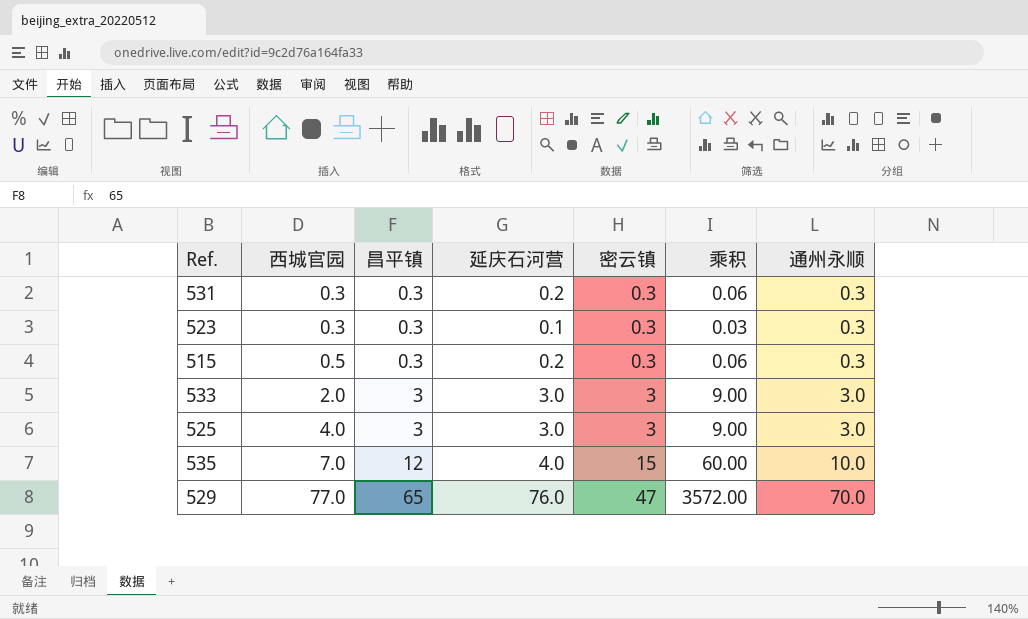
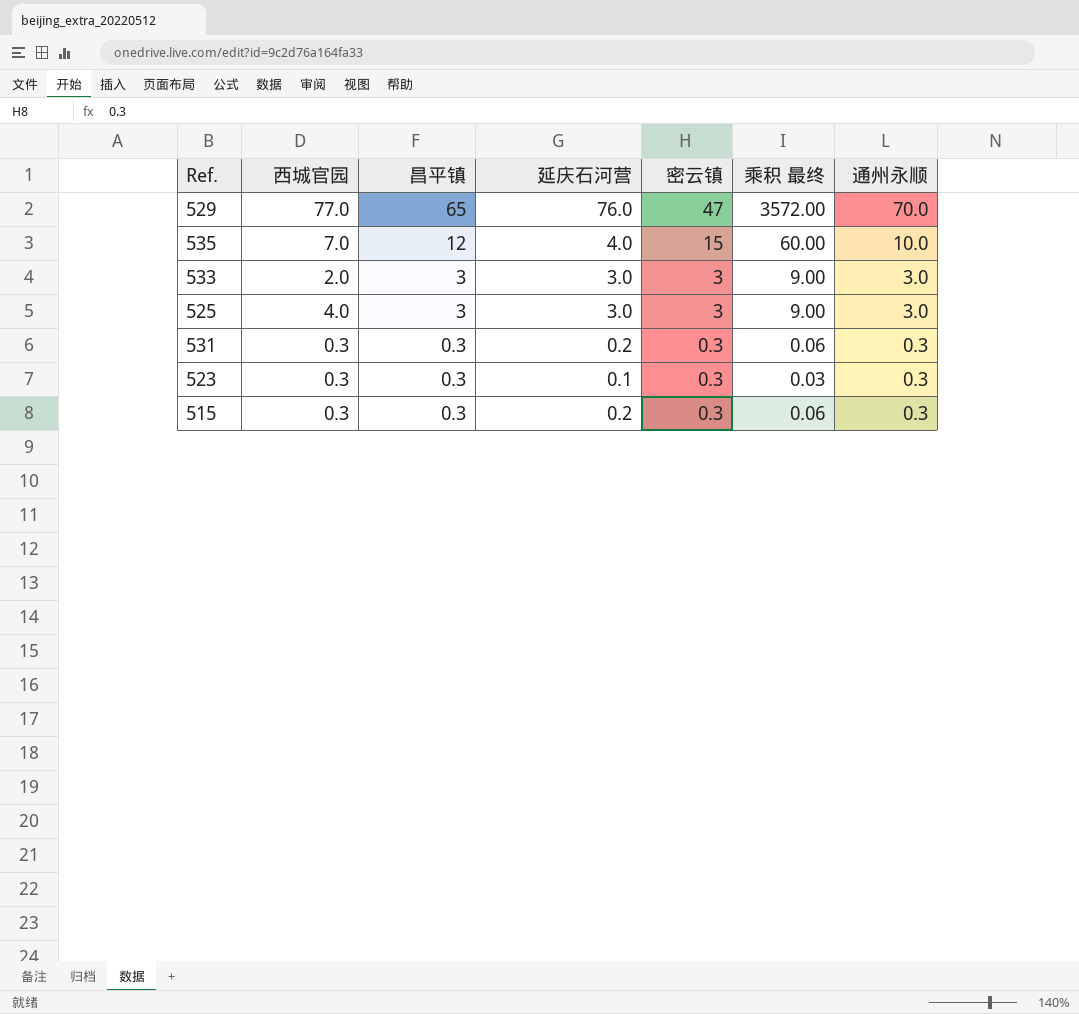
row order: 西城官园 ascending -> 昌平镇 descending
column name: 乘积 -> 乘积 最终
515 | 西城官园: 0.5 -> 0.3

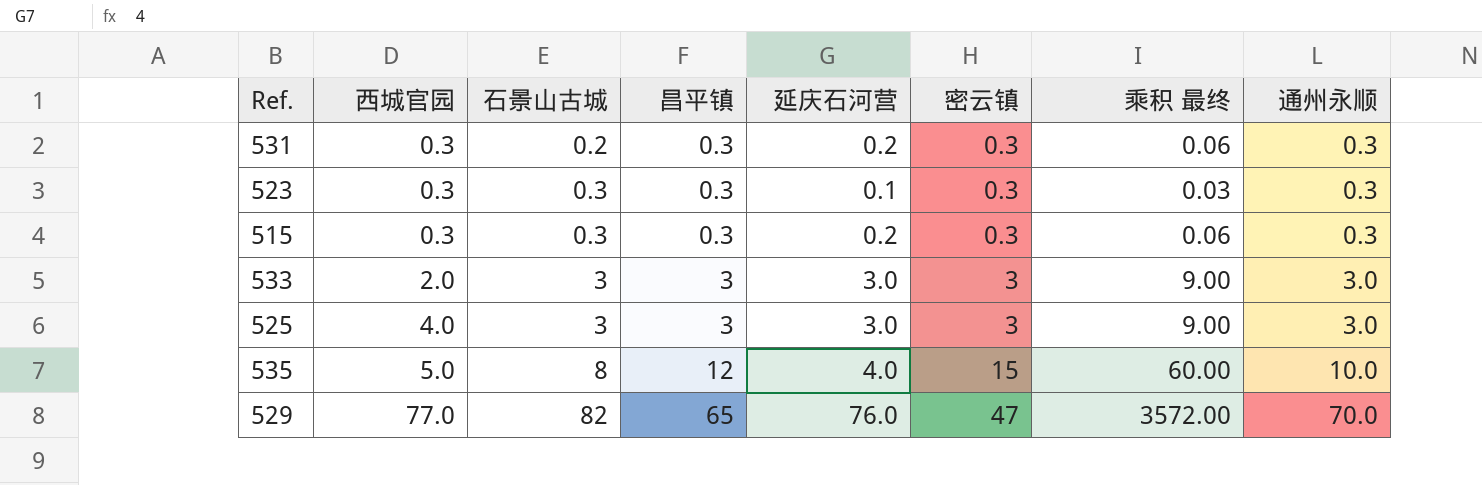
row order: 昌平镇 descending -> 西城官园 ascending
column 石景山古城 | position: none -> 3
535 | 西城官园: 7.0 -> 5.0

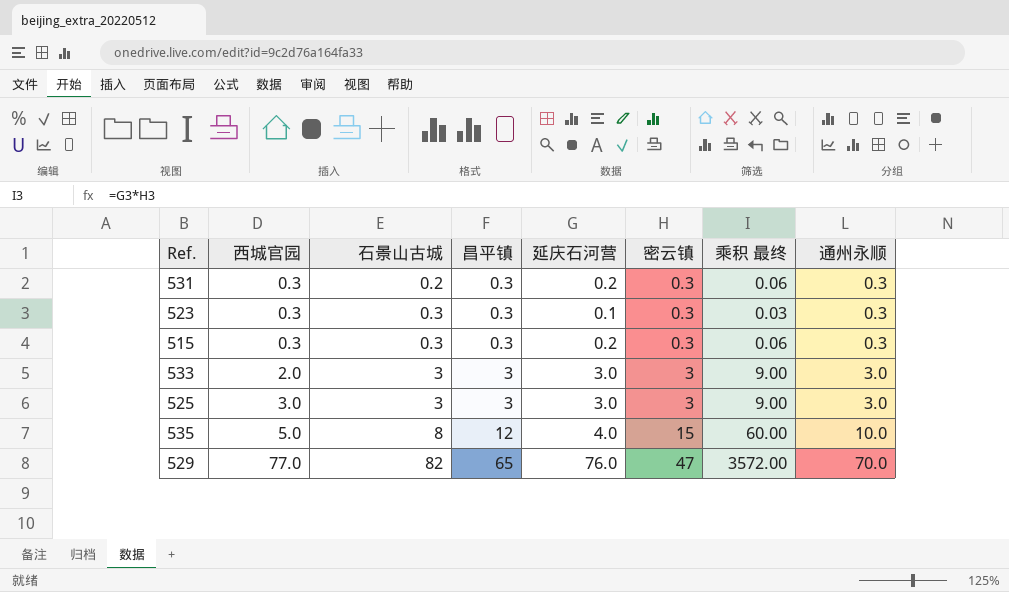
525 | 西城官园: 4.0 -> 3.0

